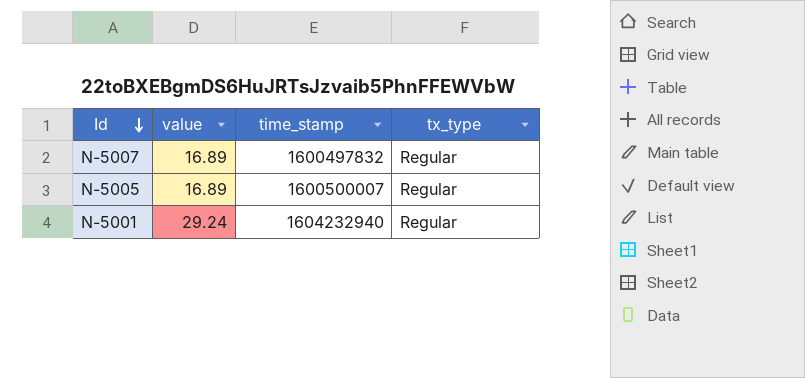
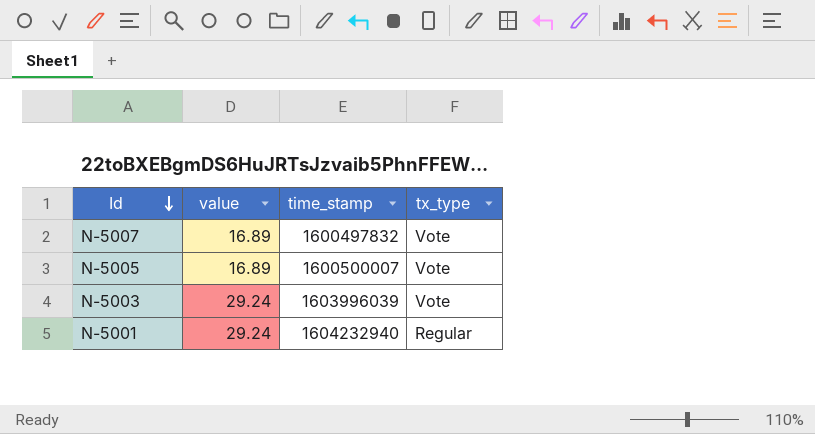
N-5007 | tx_type: Regular -> Vote
N-5005 | tx_type: Regular -> Vote
row N-5003: none -> 29.24 | 1603996039 | Vote

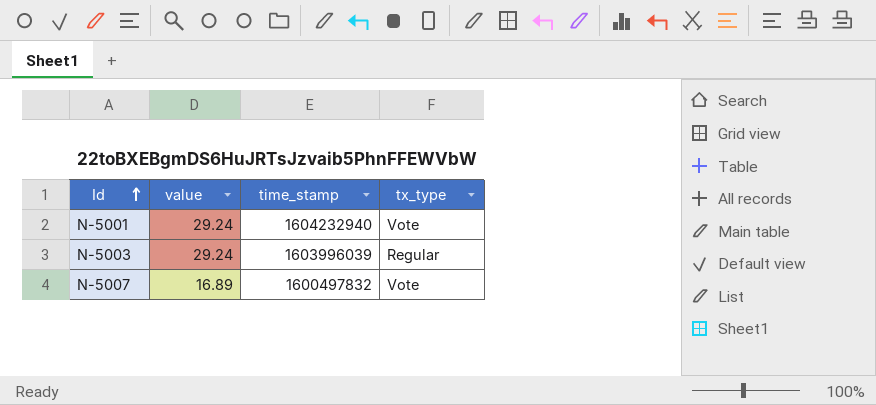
row order: Id descending -> Id ascending
row N-5005: 16.89 | 1600500007 | Vote -> none
N-5001 | tx_type: Regular -> Vote
N-5003 | tx_type: Vote -> Regular

